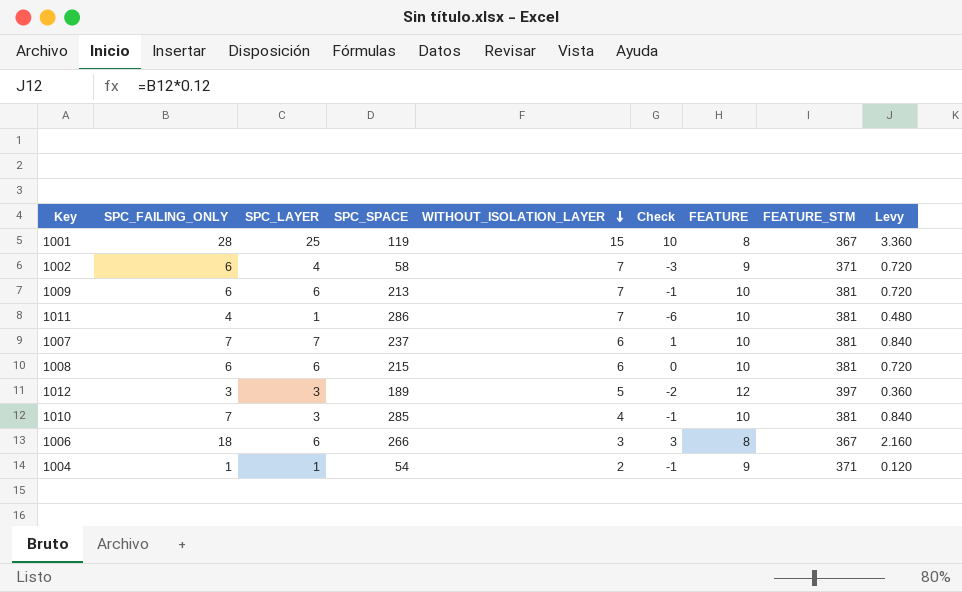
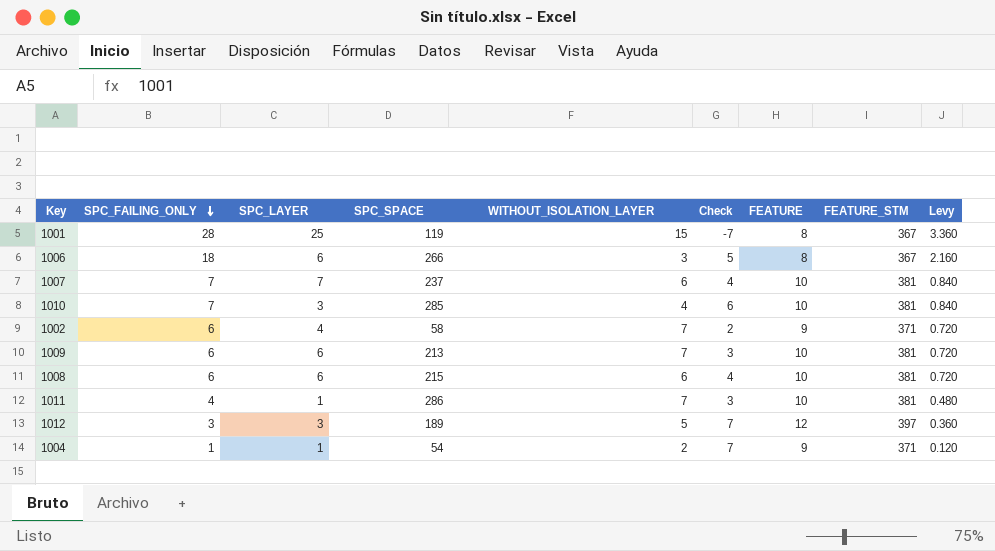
row order: WITHOUT_ISOLATION_LAYER descending -> SPC_FAILING_ONLY descending
column Check | formula: [SPC_LAYER] - [WITHOUT_ISOLATION_LAYER] -> [FEATURE] - [WITHOUT_ISOLATION_LAYER]

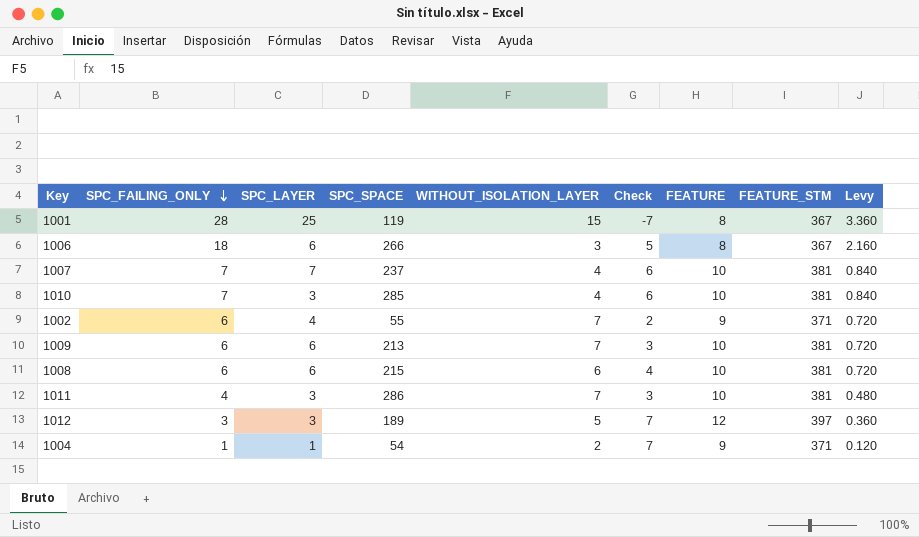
1007 | WITHOUT_ISOLATION_LAYER: 6 -> 4
1007 | Check: 4 -> 6
1002 | SPC_SPACE: 58 -> 55
1011 | SPC_LAYER: 1 -> 3

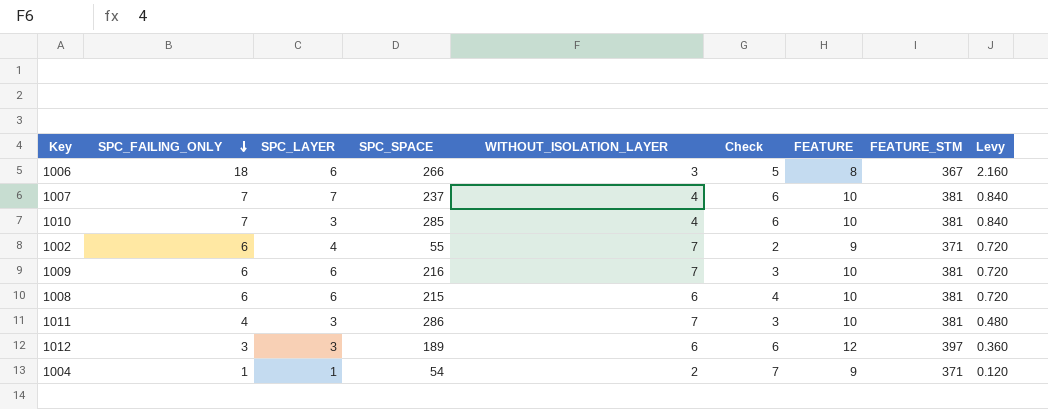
row 1001: 28 | 25 | 119 | 15 | -7 | 8 | 367 | 3.360 -> none
1009 | SPC_SPACE: 213 -> 216
1012 | WITHOUT_ISOLATION_LAYER: 5 -> 6
1012 | Check: 7 -> 6

